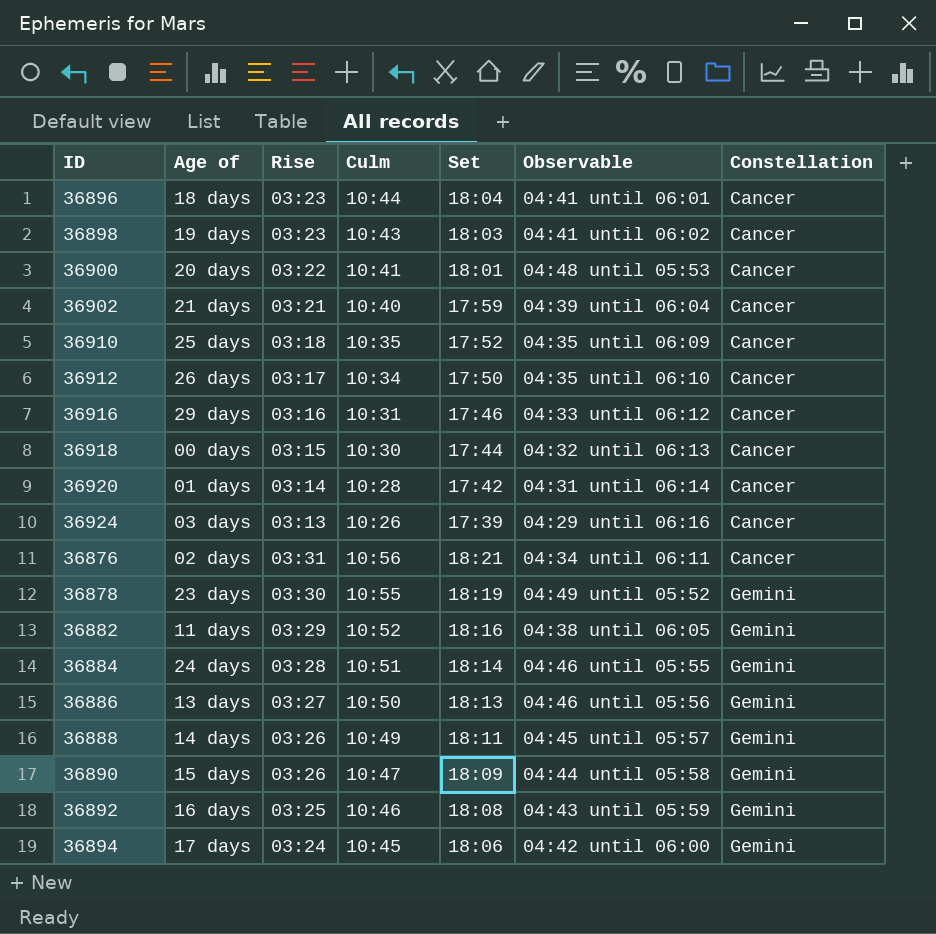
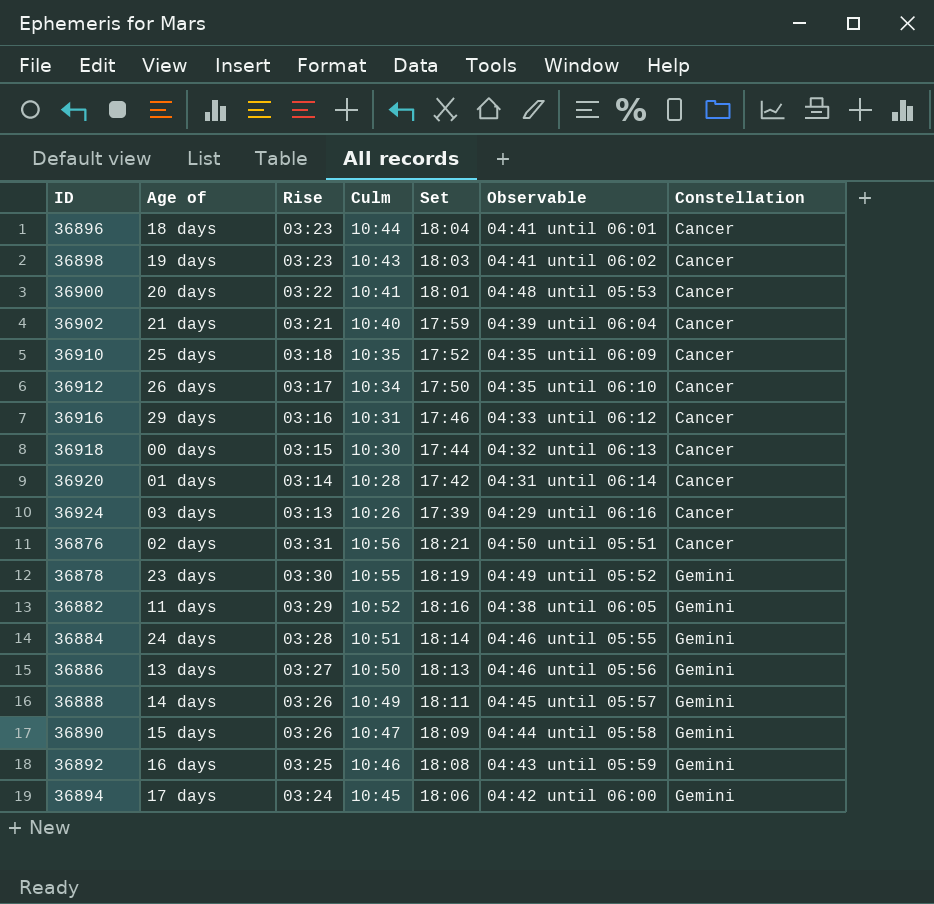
36876 | Observable: 04:34 until 06:11 -> 04:50 until 05:51

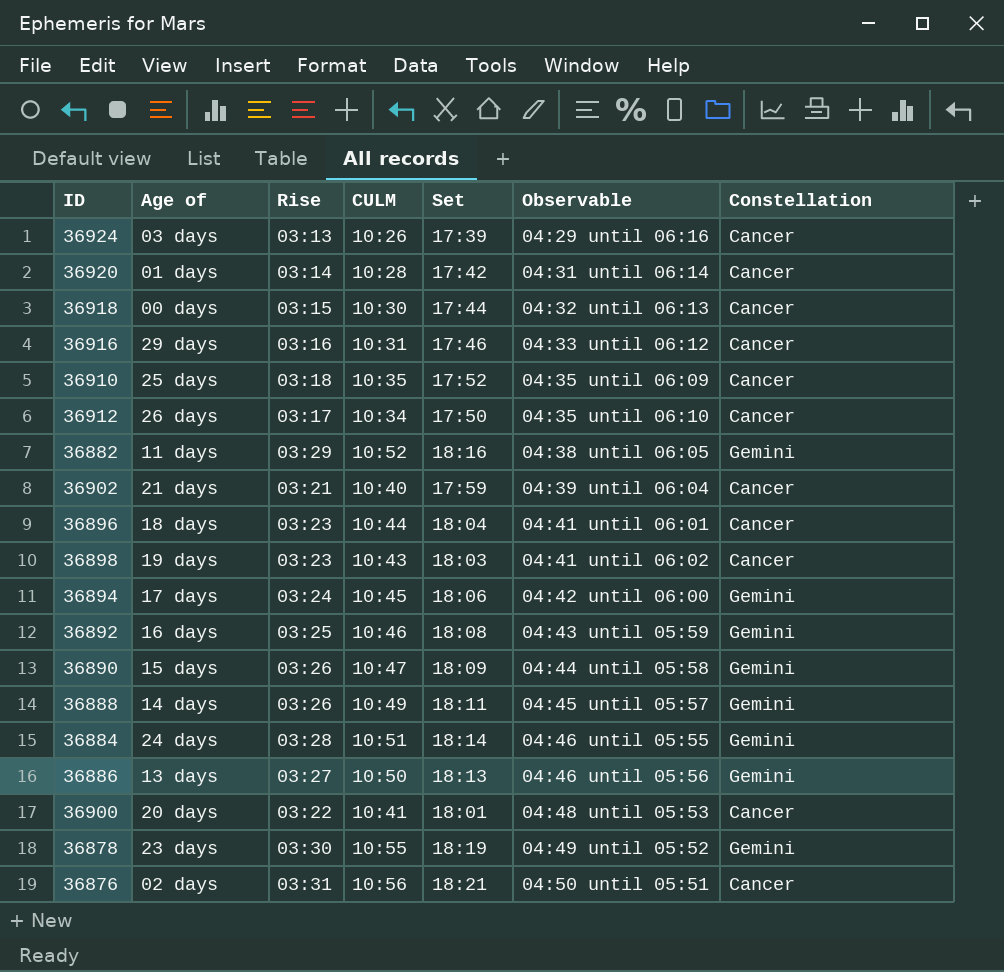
row order: Constellation ascending -> Observable ascending
column name: Culm -> CULM

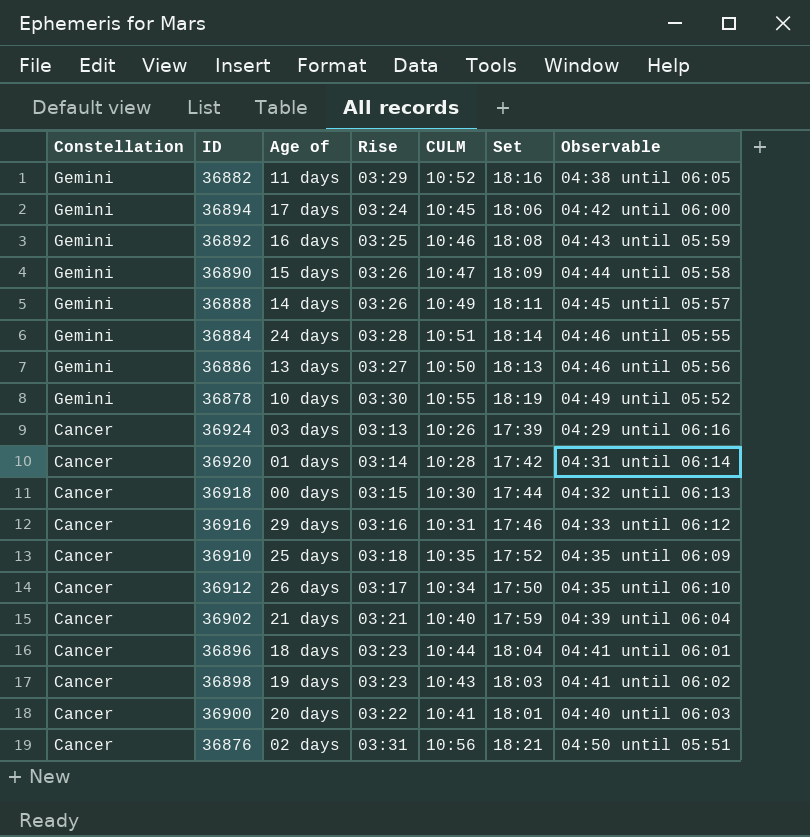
row order: Observable ascending -> Constellation descending
column Constellation | position: 7 -> 1
36878 | Age of: 23 days -> 10 days
36900 | Observable: 04:48 until 05:53 -> 04:40 until 06:03

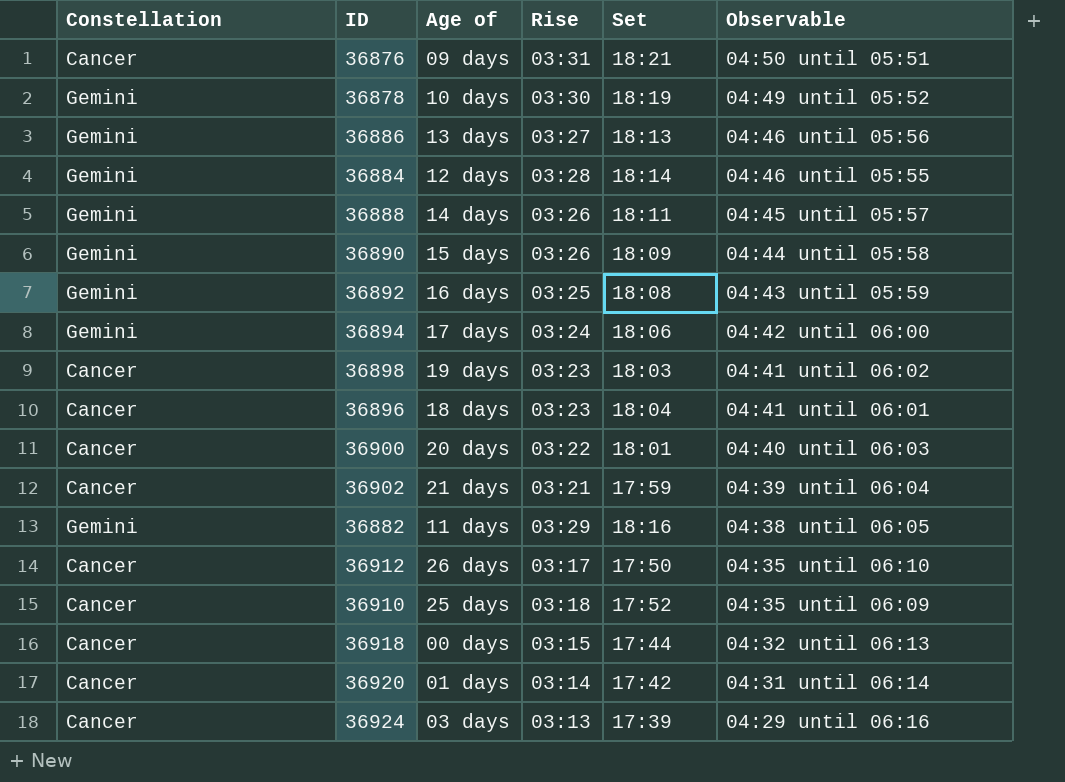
row order: Constellation descending -> Observable descending
column CULM | position: 5 -> none
row 36916: Cancer | 29 days | 03:16 | 10:31 | 17:46 | 04:33 until 06:12 -> none
36876 | Age of: 02 days -> 09 days
36884 | Age of: 24 days -> 12 days

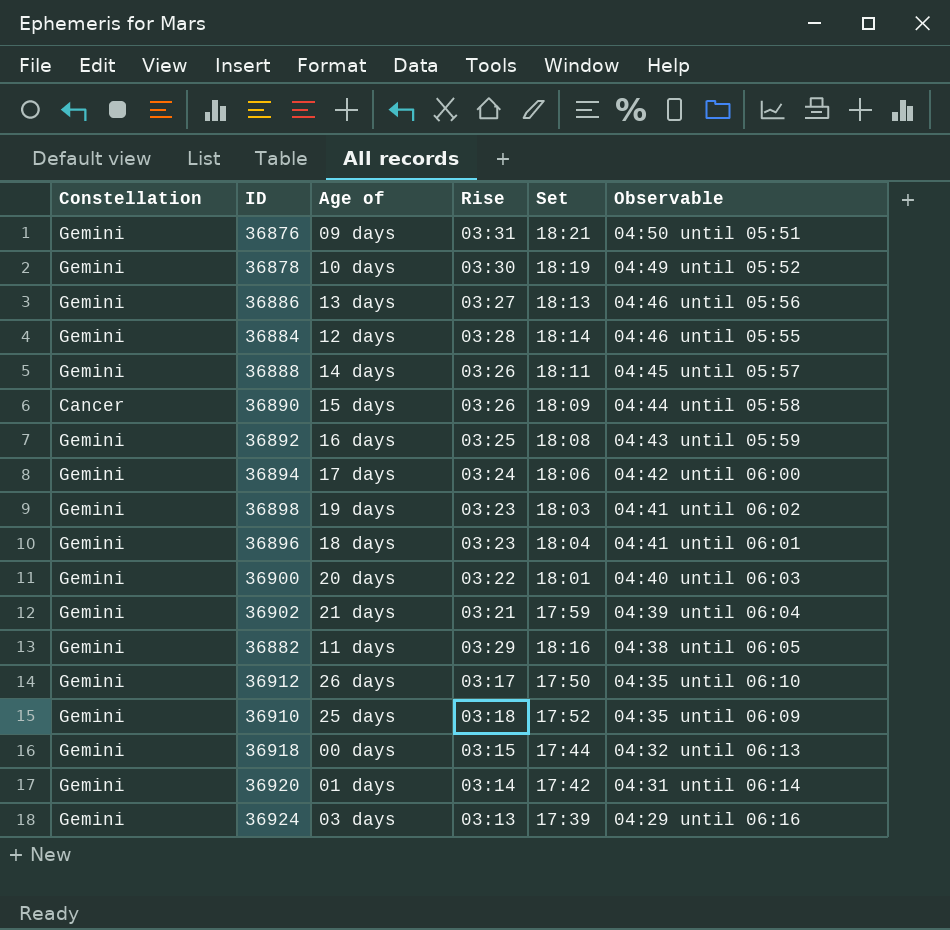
36876 | Constellation: Cancer -> Gemini
36890 | Constellation: Gemini -> Cancer
36898 | Constellation: Cancer -> Gemini
36896 | Constellation: Cancer -> Gemini
36900 | Constellation: Cancer -> Gemini
36902 | Constellation: Cancer -> Gemini
36912 | Constellation: Cancer -> Gemini
36910 | Constellation: Cancer -> Gemini
36918 | Constellation: Cancer -> Gemini
36920 | Constellation: Cancer -> Gemini
36924 | Constellation: Cancer -> Gemini

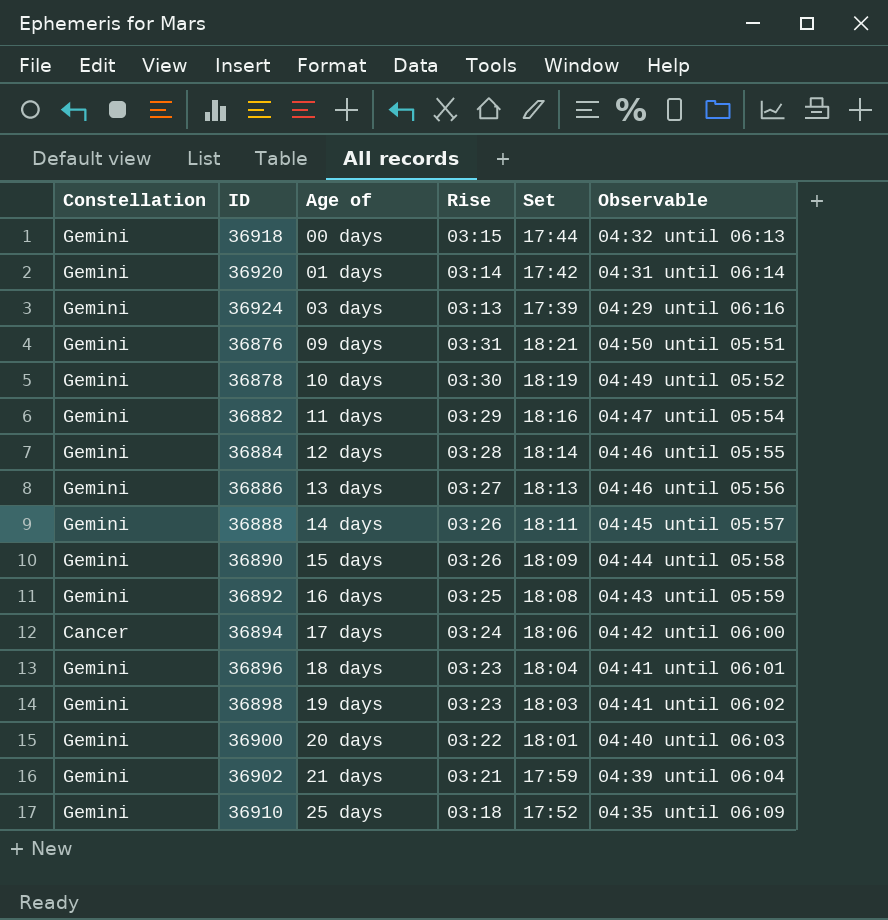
row order: Observable descending -> Age of ascending
row 36912: Gemini | 26 days | 03:17 | 17:50 | 04:35 until 06:10 -> none
36882 | Observable: 04:38 until 06:05 -> 04:47 until 05:54
36890 | Constellation: Cancer -> Gemini
36894 | Constellation: Gemini -> Cancer

